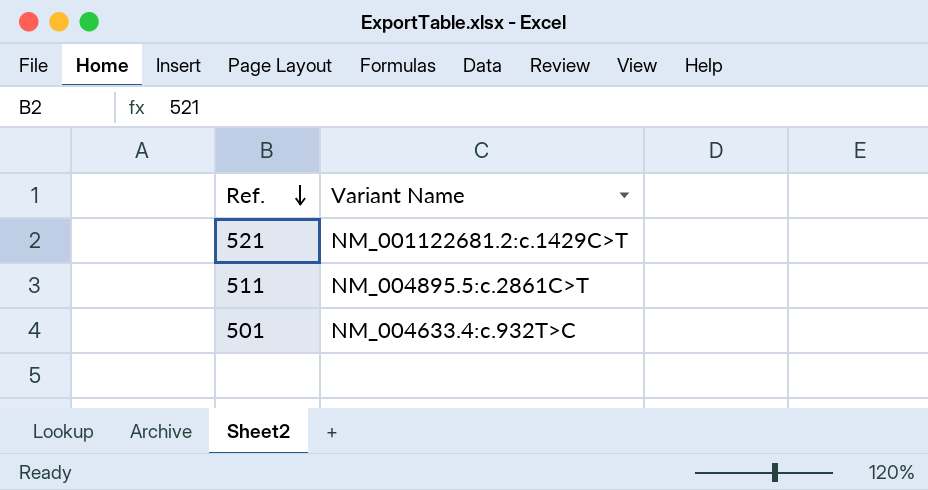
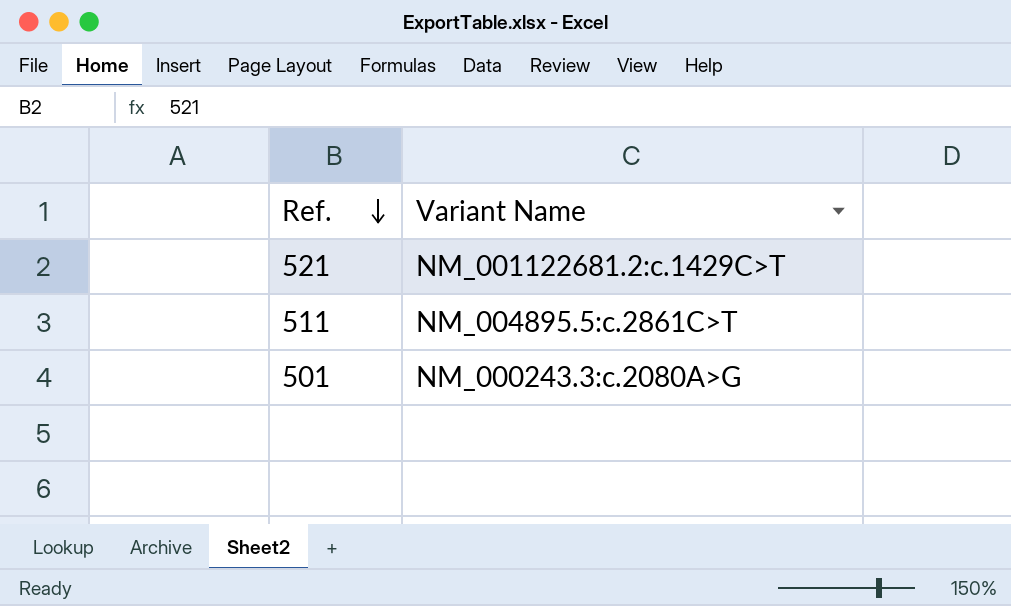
501 | Variant Name: NM_004633.4:c.932T>C -> NM_000243.3:c.2080A>G

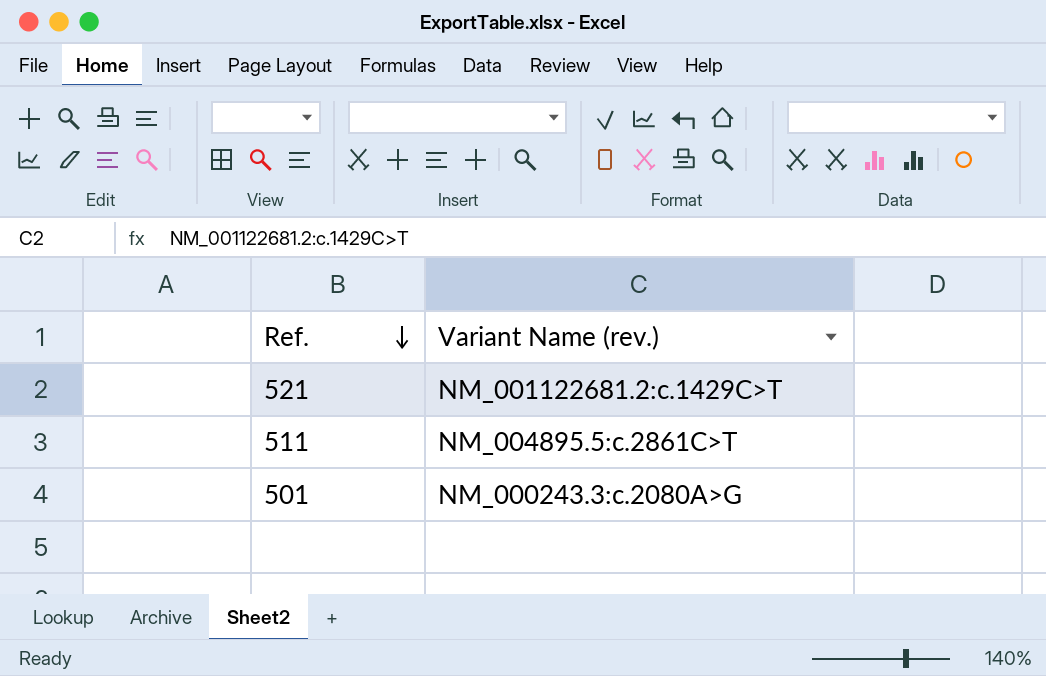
column name: Variant Name -> Variant Name (rev.)

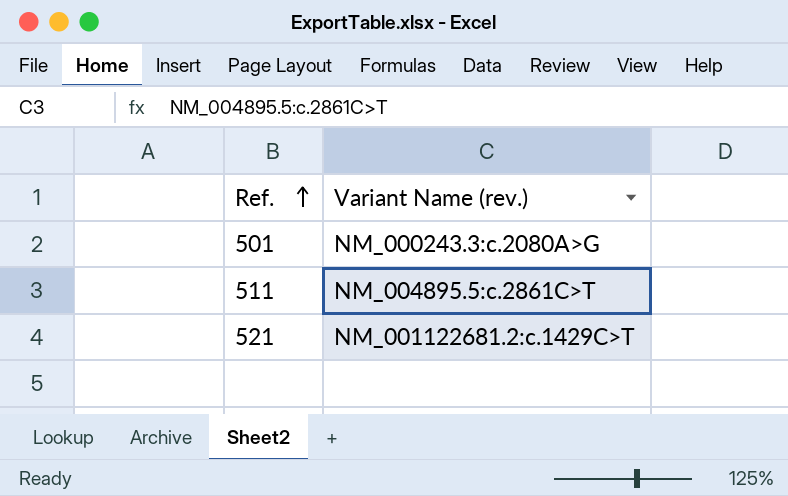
row order: Ref. descending -> Ref. ascending

